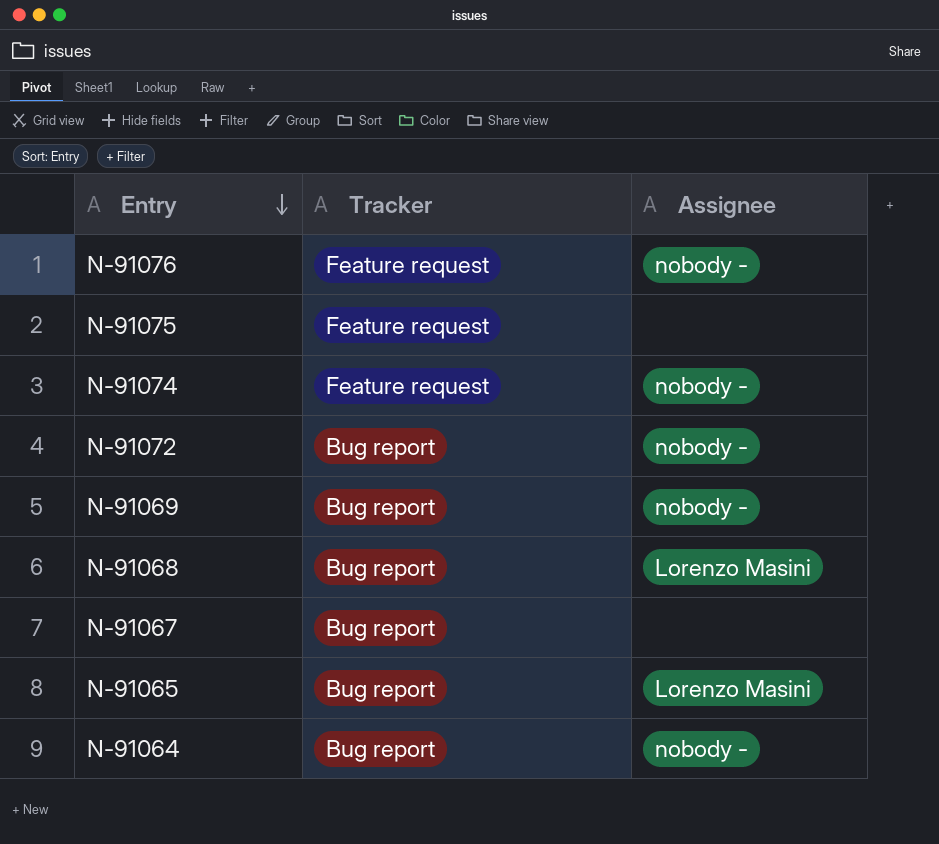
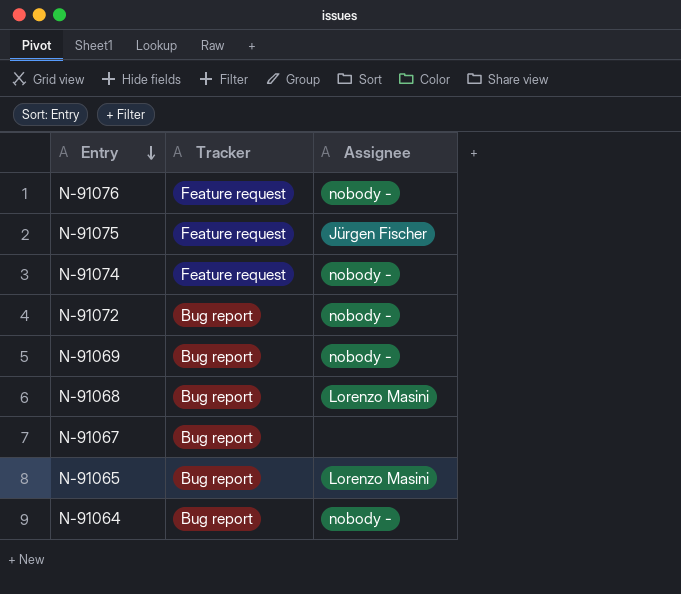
N-91075 | Assignee: none -> Jürgen Fischer

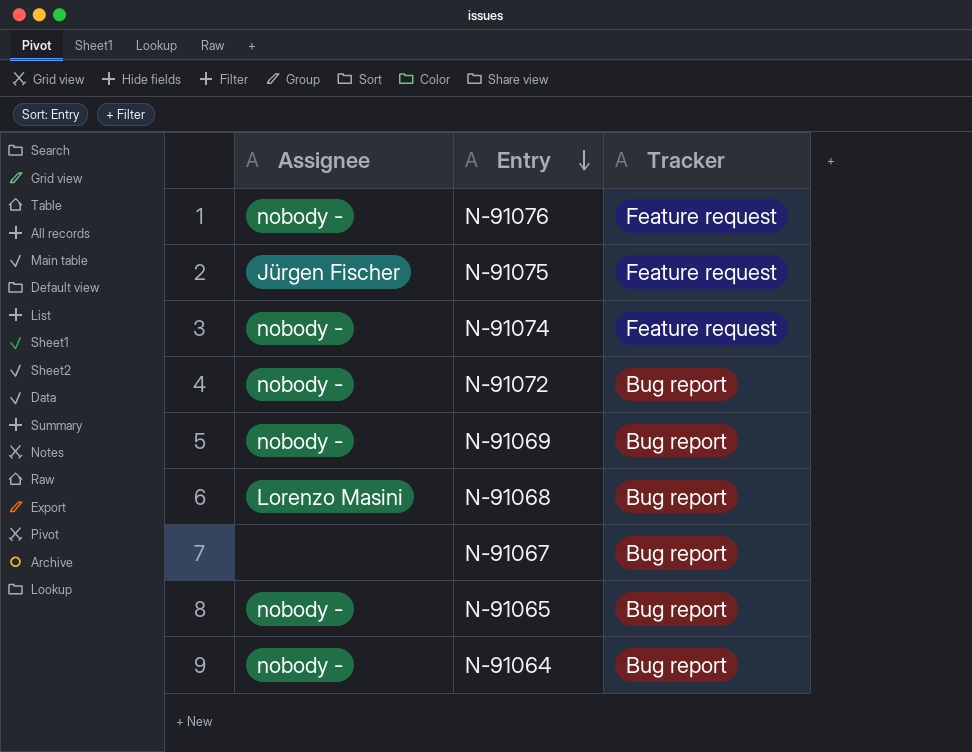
column Assignee | position: 3 -> 1
N-91065 | Assignee: Lorenzo Masini -> nobody -

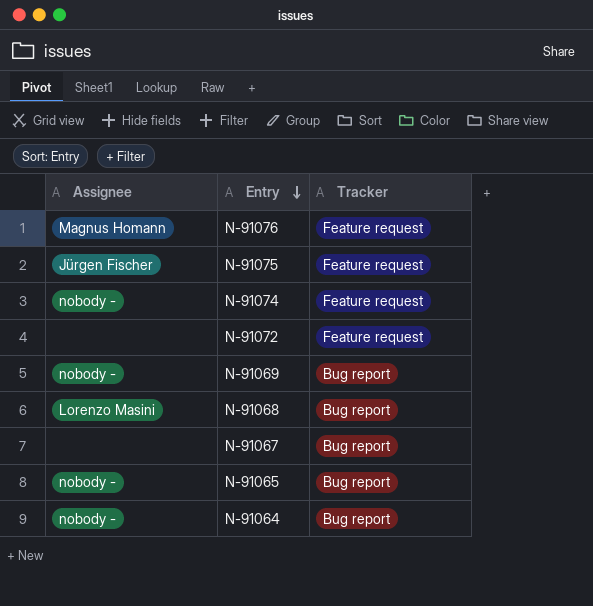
N-91076 | Assignee: nobody - -> Magnus Homann
N-91072 | Assignee: nobody - -> none
N-91072 | Tracker: Bug report -> Feature request

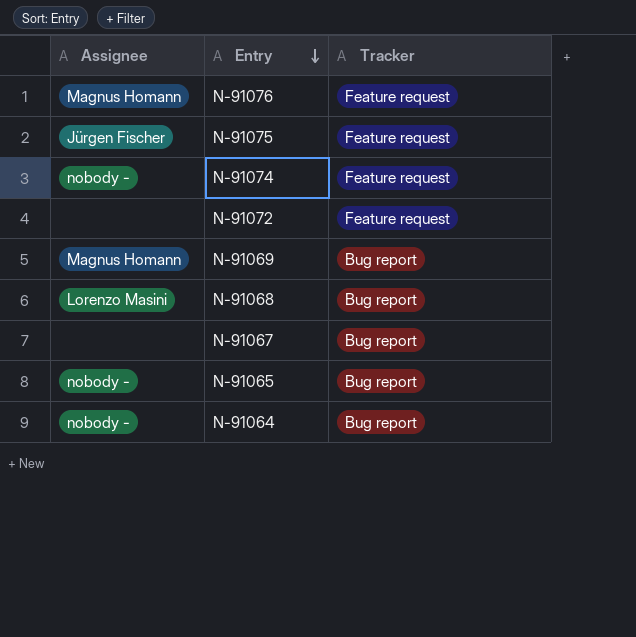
N-91069 | Assignee: nobody - -> Magnus Homann

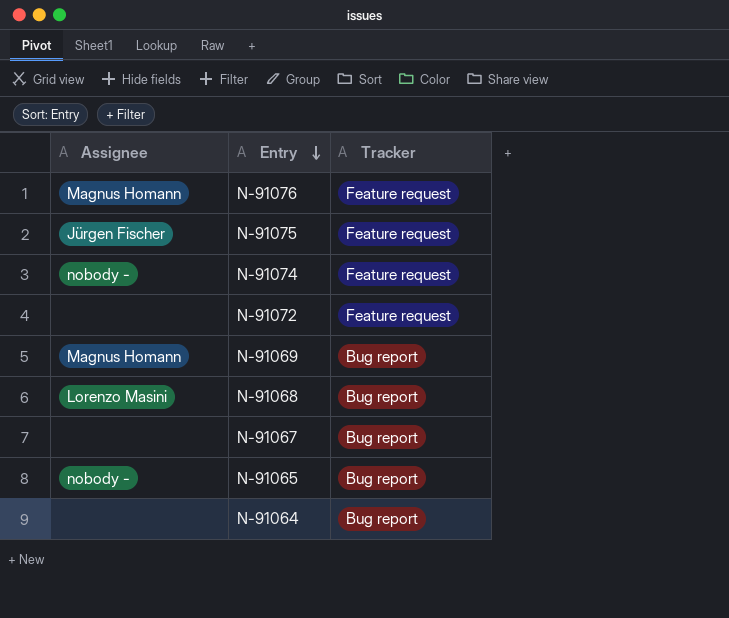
N-91064 | Assignee: nobody - -> none

